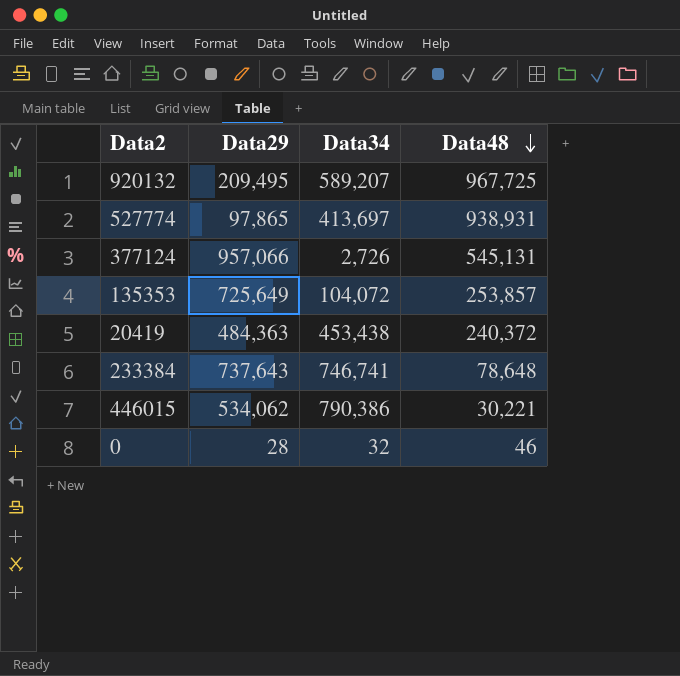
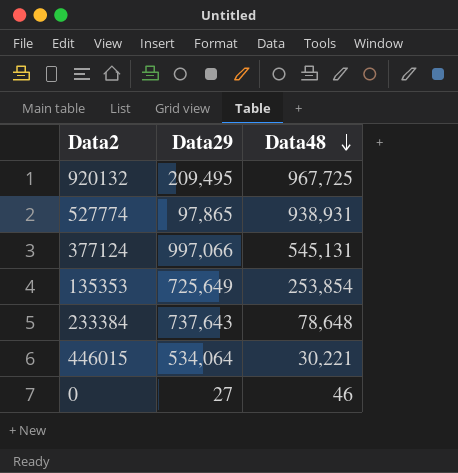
column Data34 | position: 3 -> none
row 20419: 484,363 | 453,438 | 240,372 -> none
377124 | Data29: 957,066 -> 997,066
135353 | Data48: 253,857 -> 253,854
446015 | Data29: 534,062 -> 534,064
0 | Data29: 28 -> 27

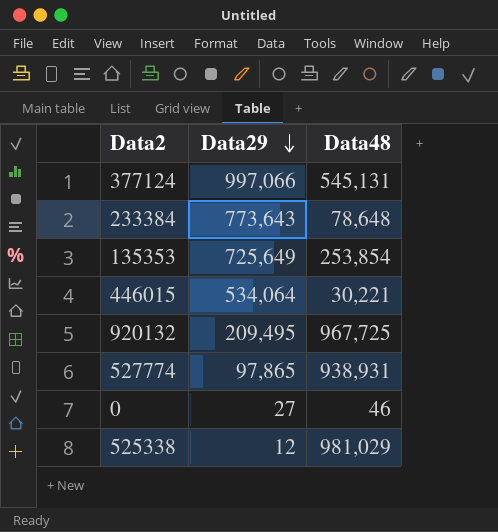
row order: Data48 descending -> Data29 descending
233384 | Data29: 737,643 -> 773,643
row 525338: none -> 12 | 981,029

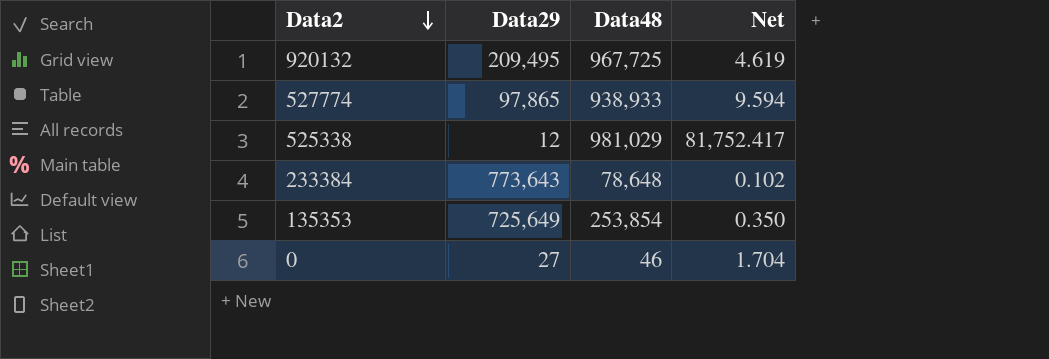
row order: Data29 descending -> Data2 descending
column Net | formula: none -> [Data48] / [Data29]
row 377124: 997,066 | 545,131 -> none
row 446015: 534,064 | 30,221 -> none
527774 | Data48: 938,931 -> 938,933

